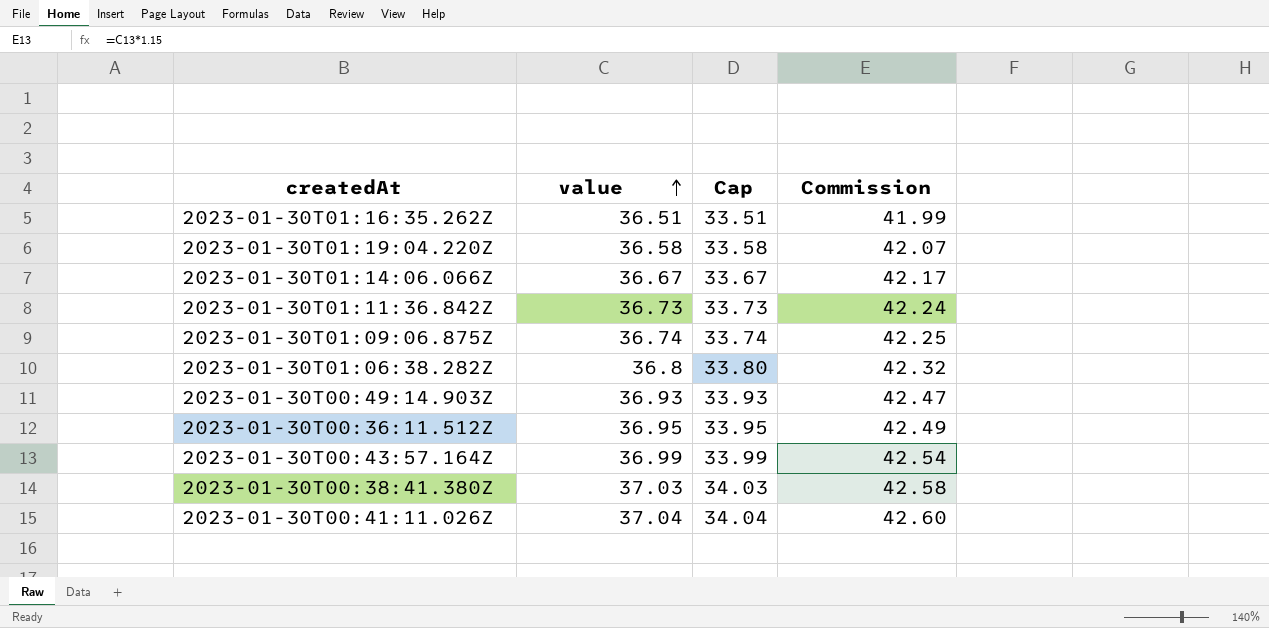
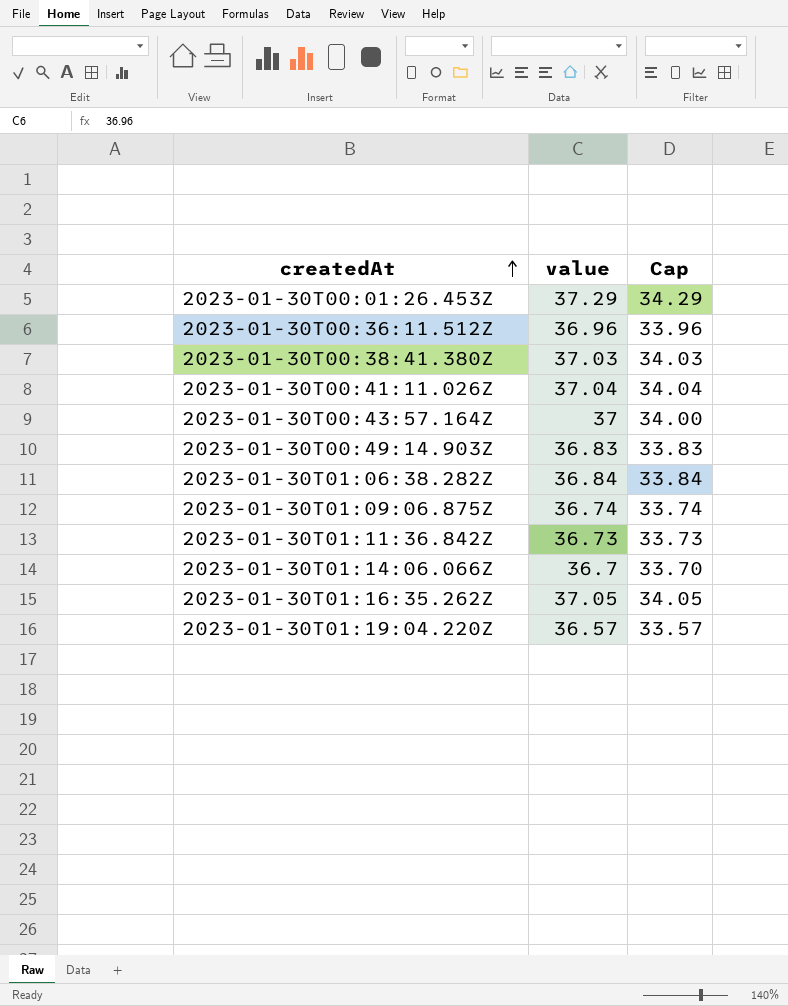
row order: value ascending -> createdAt ascending
column Commission | formula: [value] * 1.15 -> none
row 2023-01-30T00:01:26.453Z: none -> 37.29 | 34.29
2023-01-30T00:36:11.512Z | value: 36.95 -> 36.96
2023-01-30T00:36:11.512Z | Cap: 33.95 -> 33.96
2023-01-30T00:43:57.164Z | value: 36.99 -> 37
2023-01-30T00:43:57.164Z | Cap: 33.99 -> 34.00
2023-01-30T00:49:14.903Z | value: 36.93 -> 36.83
2023-01-30T00:49:14.903Z | Cap: 33.93 -> 33.83
2023-01-30T01:06:38.282Z | value: 36.8 -> 36.84
2023-01-30T01:06:38.282Z | Cap: 33.80 -> 33.84
2023-01-30T01:14:06.066Z | value: 36.67 -> 36.7
2023-01-30T01:14:06.066Z | Cap: 33.67 -> 33.70
2023-01-30T01:16:35.262Z | value: 36.51 -> 37.05
2023-01-30T01:16:35.262Z | Cap: 33.51 -> 34.05
2023-01-30T01:19:04.220Z | value: 36.58 -> 36.57
2023-01-30T01:19:04.220Z | Cap: 33.58 -> 33.57

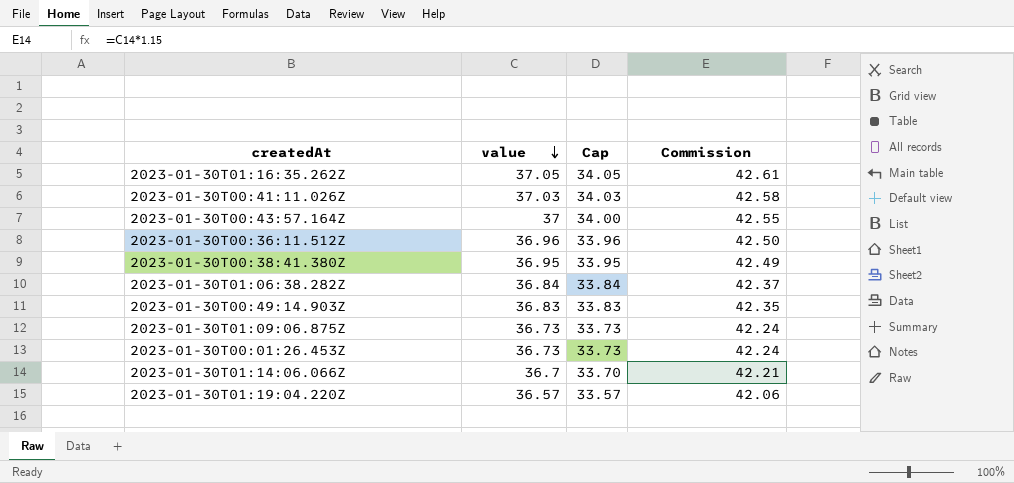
row order: createdAt ascending -> value descending
column Commission | formula: none -> [value] * 1.15
row 2023-01-30T01:11:36.842Z: 36.73 | 33.73 -> none
2023-01-30T00:41:11.026Z | value: 37.04 -> 37.03
2023-01-30T00:41:11.026Z | Cap: 34.04 -> 34.03
2023-01-30T00:38:41.380Z | value: 37.03 -> 36.95
2023-01-30T00:38:41.380Z | Cap: 34.03 -> 33.95
2023-01-30T01:09:06.875Z | value: 36.74 -> 36.73
2023-01-30T01:09:06.875Z | Cap: 33.74 -> 33.73
2023-01-30T00:01:26.453Z | value: 37.29 -> 36.73
2023-01-30T00:01:26.453Z | Cap: 34.29 -> 33.73

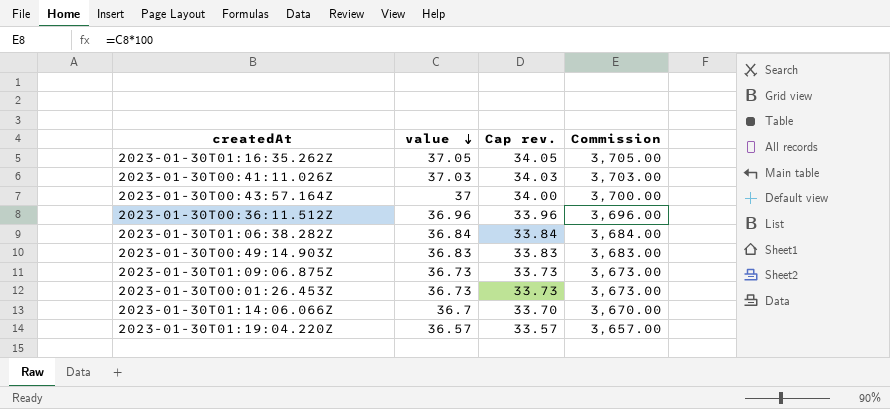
column name: Cap -> Cap rev.
column Commission | formula: [value] * 1.15 -> [value] * 100
row 2023-01-30T00:38:41.380Z: 36.95 | 33.95 | 42.49 -> none

